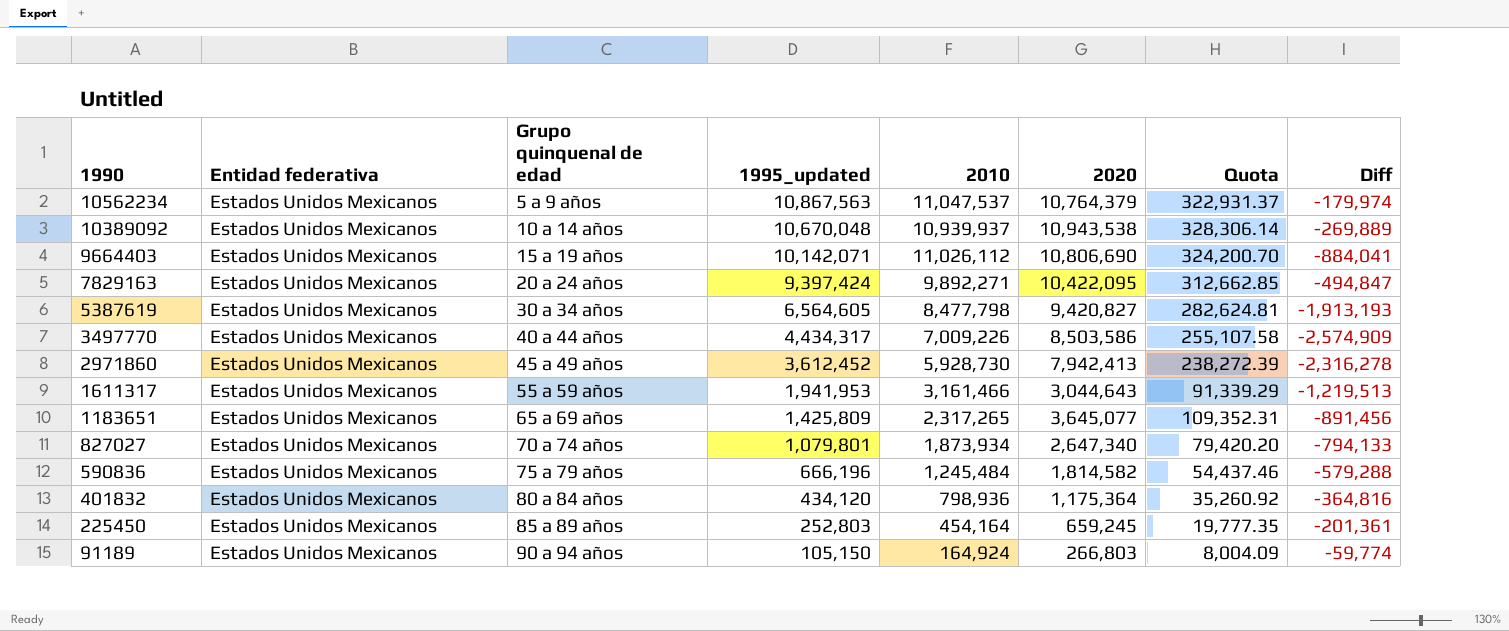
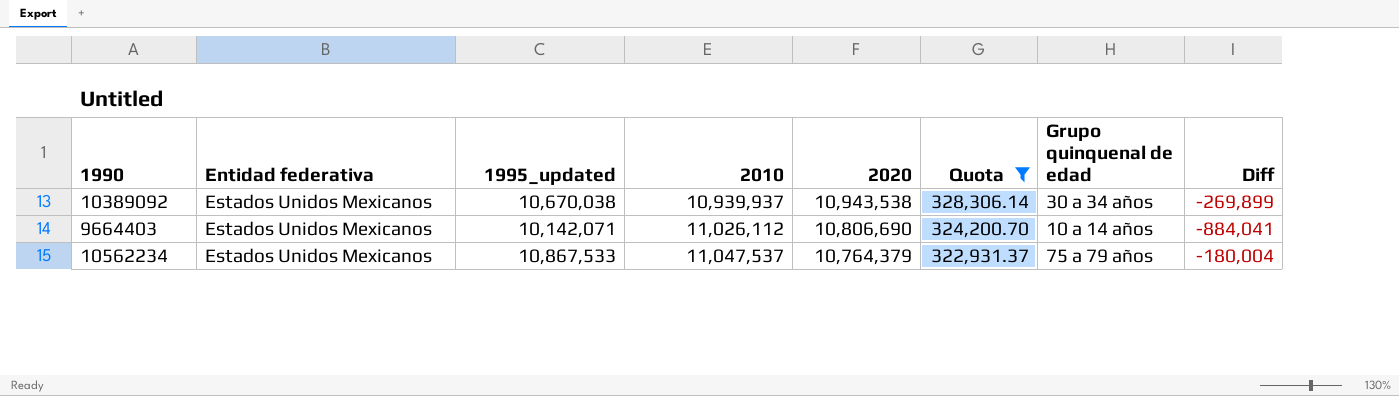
filter: none -> Quota >= 322,931.37
row order: 1990 descending -> 2010 ascending
column Grupo quinquenal de edad | position: 3 -> 7
10389092 | 1995_updated: 10,670,048 -> 10,670,038
10389092 | Grupo quinquenal de edad: 10 a 14 años -> 30 a 34 años
10389092 | Diff: -269,889 -> -269,899
9664403 | Grupo quinquenal de edad: 15 a 19 años -> 10 a 14 años
10562234 | 1995_updated: 10,867,563 -> 10,867,533
10562234 | Grupo quinquenal de edad: 5 a 9 años -> 75 a 79 años
10562234 | Diff: -179,974 -> -180,004

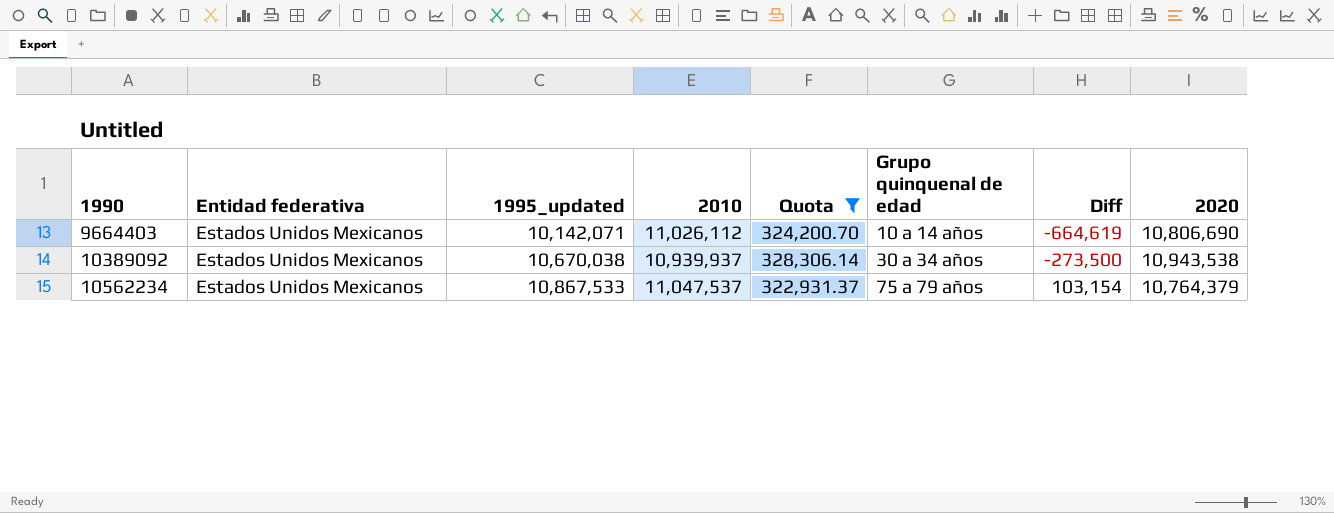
row order: 2010 ascending -> 1990 ascending
column Diff | formula: [1995_updated] - [2010] -> [1995_updated] - [2020]
column 2020 | position: 5 -> 8

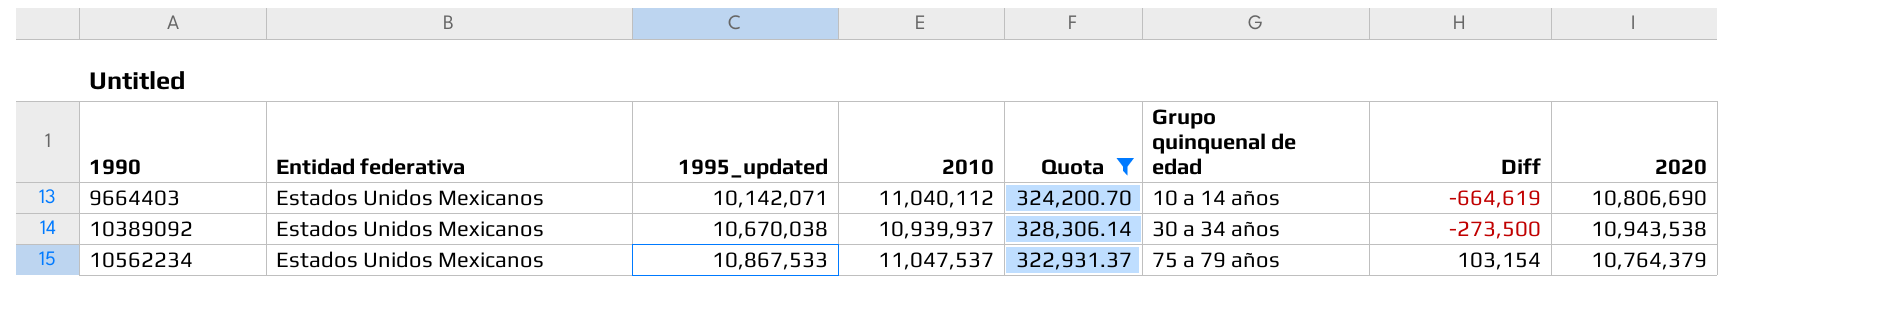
9664403 | 2010: 11,026,112 -> 11,040,112

